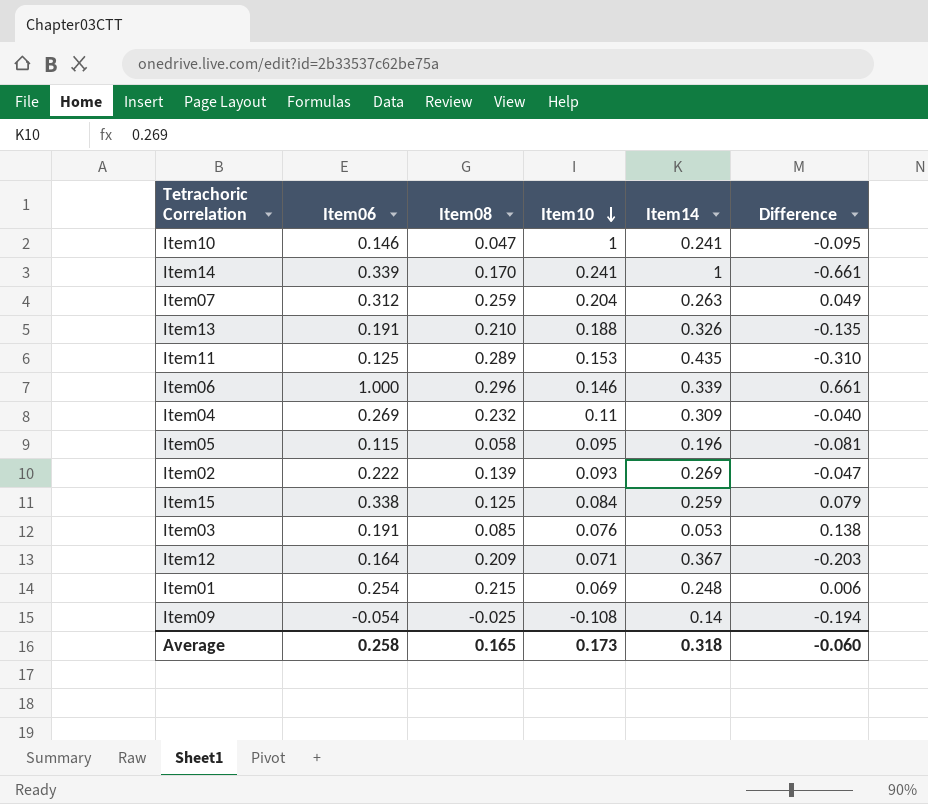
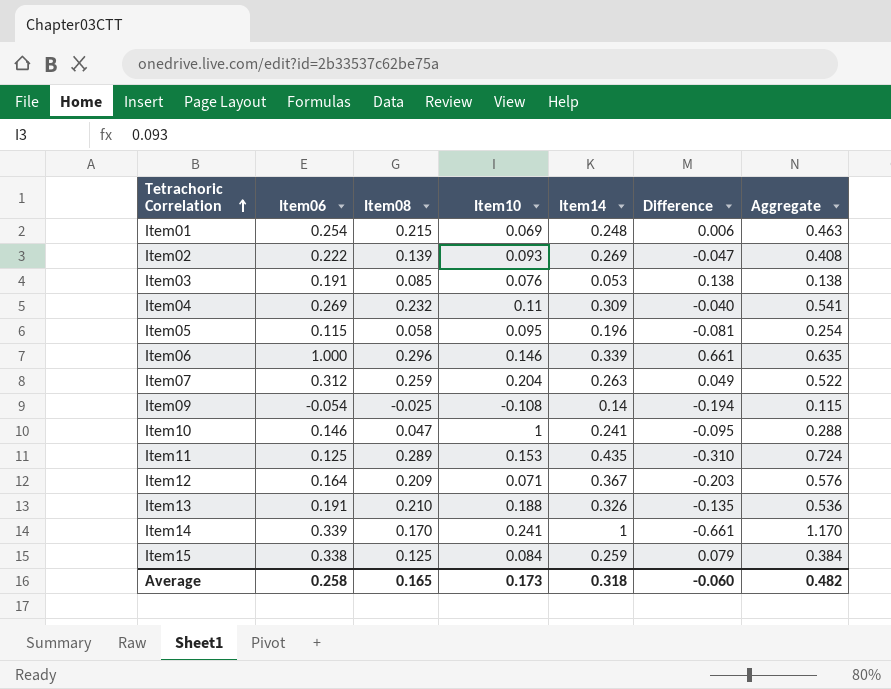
row order: Item10 descending -> Tetrachoric Correlation ascending
column Aggregate | formula: none -> [Item08] + [Item14]

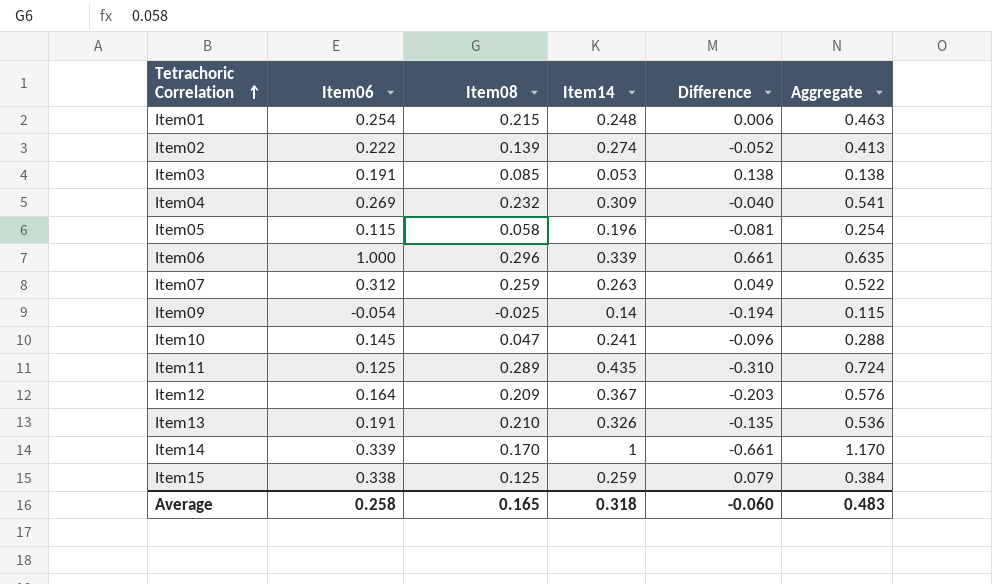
column Item10 | position: 4 -> none
Item02 | Item14: 0.269 -> 0.274
Item02 | Difference: -0.047 -> -0.052
Item02 | Aggregate: 0.408 -> 0.413
Item10 | Item06: 0.146 -> 0.145
Item10 | Difference: -0.095 -> -0.096
Average | Aggregate: 0.482 -> 0.483

